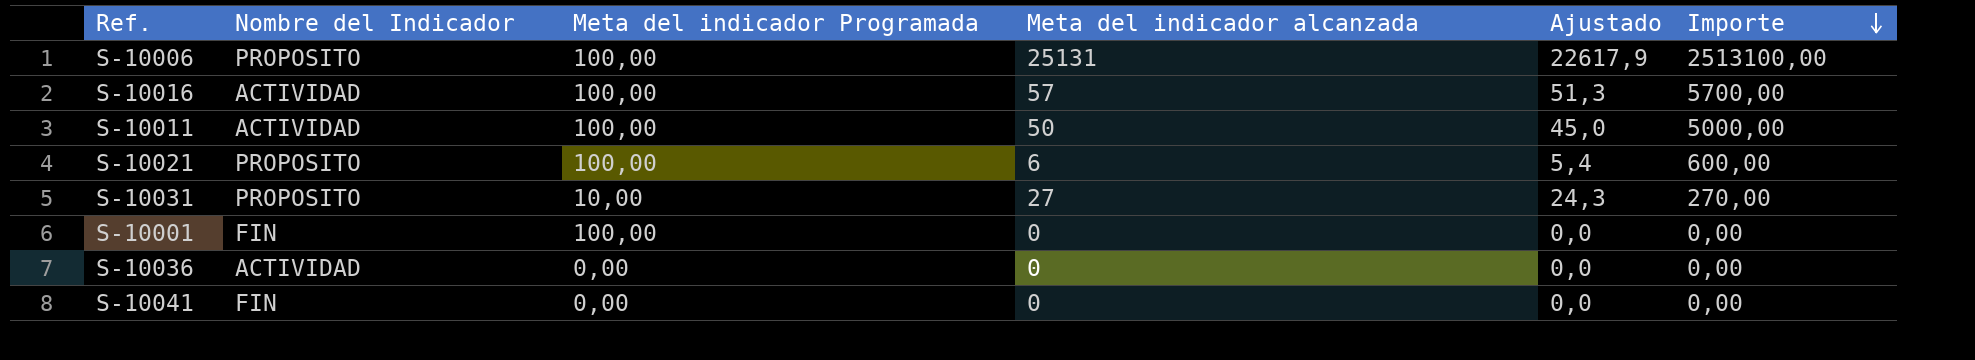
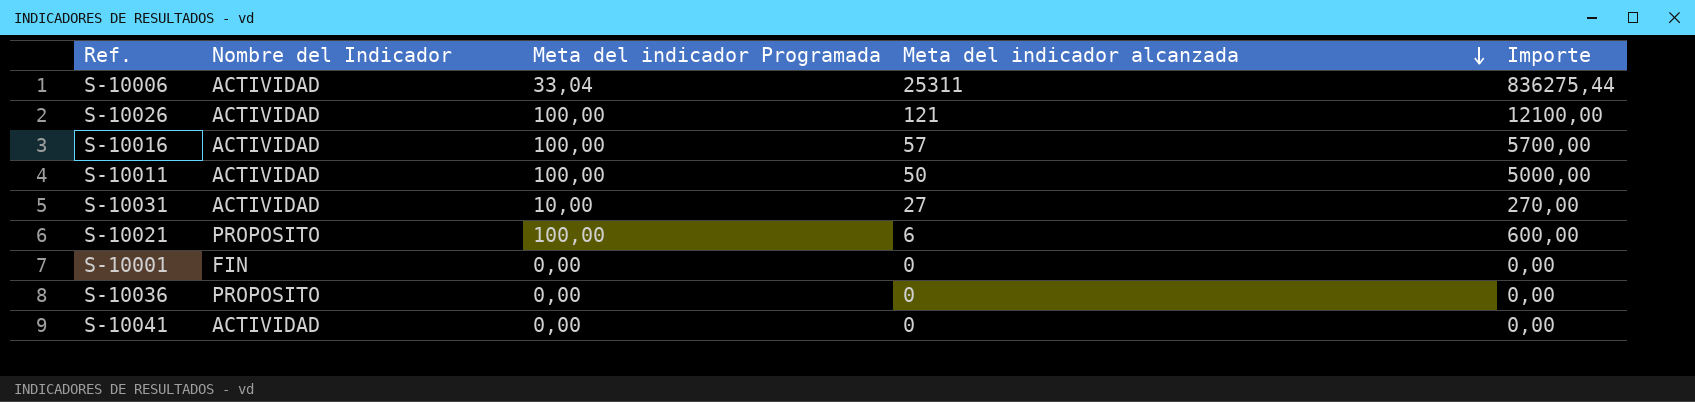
row order: Importe descending -> Meta del indicador alcanzada descending
column Ajustado | formula: [Meta del indicador alcanzada] * 0,9 -> none
S-10006 | Nombre del Indicador: PROPOSITO -> ACTIVIDAD
S-10006 | Meta del indicador Programada: 100,00 -> 33,04
S-10006 | Meta del indicador alcanzada: 25131 -> 25311
S-10006 | Importe: 2513100,00 -> 836275,44
row S-10026: none -> ACTIVIDAD | 100,00 | 121 | 12100,00
S-10031 | Nombre del Indicador: PROPOSITO -> ACTIVIDAD
S-10001 | Meta del indicador Programada: 100,00 -> 0,00
S-10036 | Nombre del Indicador: ACTIVIDAD -> PROPOSITO
S-10041 | Nombre del Indicador: FIN -> ACTIVIDAD

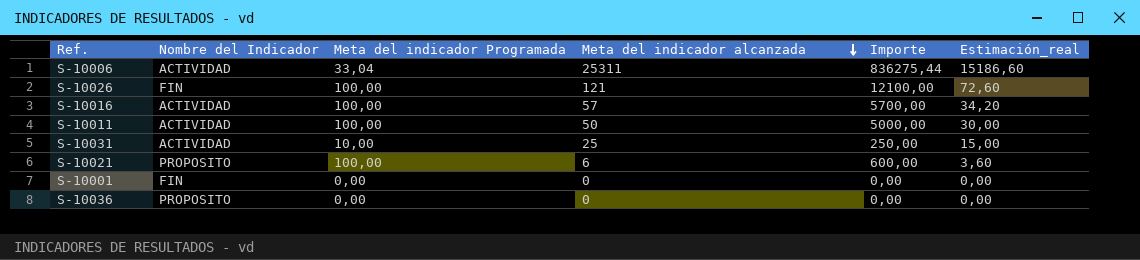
column Estimación_real | formula: none -> [Meta del indicador alcanzada] * 0,6
row S-10041: ACTIVIDAD | 0,00 | 0 | 0,00 -> none
S-10026 | Nombre del Indicador: ACTIVIDAD -> FIN
S-10031 | Meta del indicador alcanzada: 27 -> 25
S-10031 | Importe: 270,00 -> 250,00

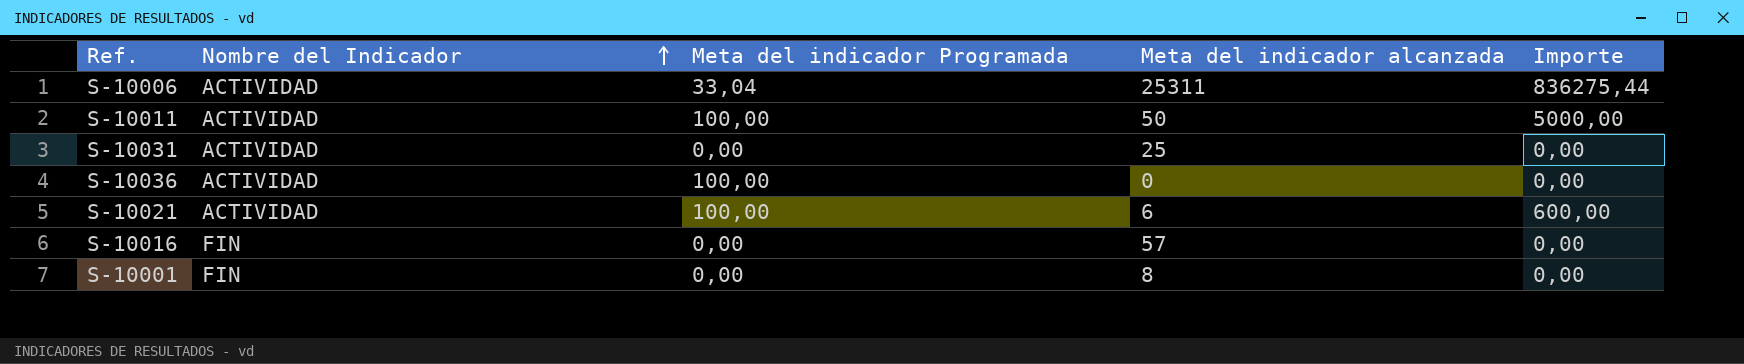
row order: Meta del indicador alcanzada descending -> Nombre del Indicador ascending
column Estimación_real | formula: [Meta del indicador alcanzada] * 0,6 -> none
row S-10026: FIN | 100,00 | 121 | 12100,00 | 72,60 -> none
S-10031 | Meta del indicador Programada: 10,00 -> 0,00
S-10031 | Importe: 250,00 -> 0,00
S-10036 | Nombre del Indicador: PROPOSITO -> ACTIVIDAD
S-10036 | Meta del indicador Programada: 0,00 -> 100,00
S-10021 | Nombre del Indicador: PROPOSITO -> ACTIVIDAD
S-10016 | Nombre del Indicador: ACTIVIDAD -> FIN
S-10016 | Meta del indicador Programada: 100,00 -> 0,00
S-10016 | Importe: 5700,00 -> 0,00
S-10001 | Meta del indicador alcanzada: 0 -> 8

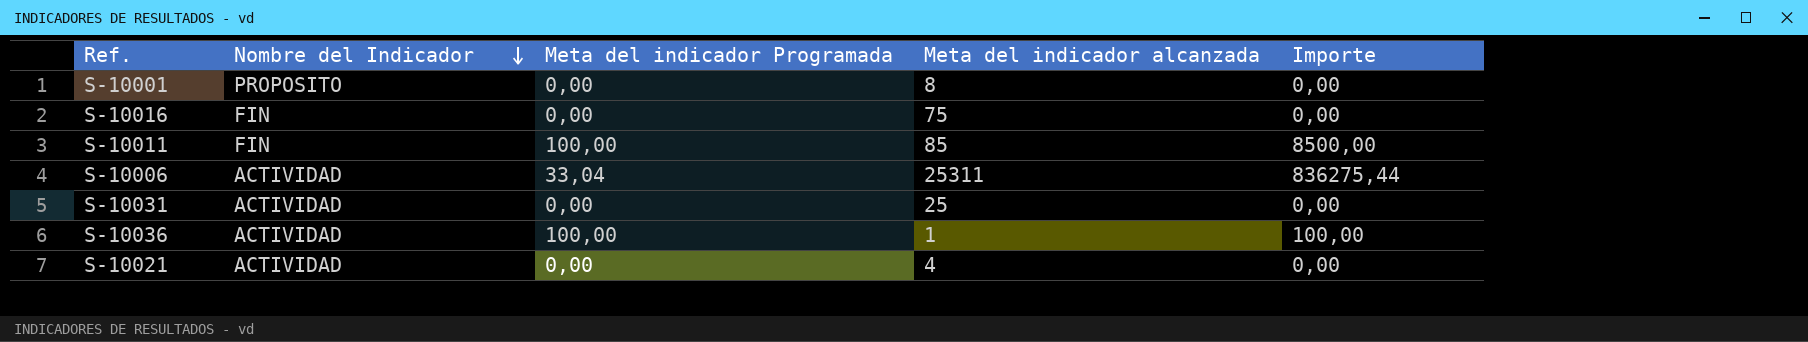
row order: Nombre del Indicador ascending -> Nombre del Indicador descending
S-10001 | Nombre del Indicador: FIN -> PROPOSITO
S-10016 | Meta del indicador alcanzada: 57 -> 75
S-10011 | Nombre del Indicador: ACTIVIDAD -> FIN
S-10011 | Meta del indicador alcanzada: 50 -> 85
S-10011 | Importe: 5000,00 -> 8500,00
S-10036 | Meta del indicador alcanzada: 0 -> 1
S-10036 | Importe: 0,00 -> 100,00
S-10021 | Meta del indicador Programada: 100,00 -> 0,00
S-10021 | Meta del indicador alcanzada: 6 -> 4
S-10021 | Importe: 600,00 -> 0,00

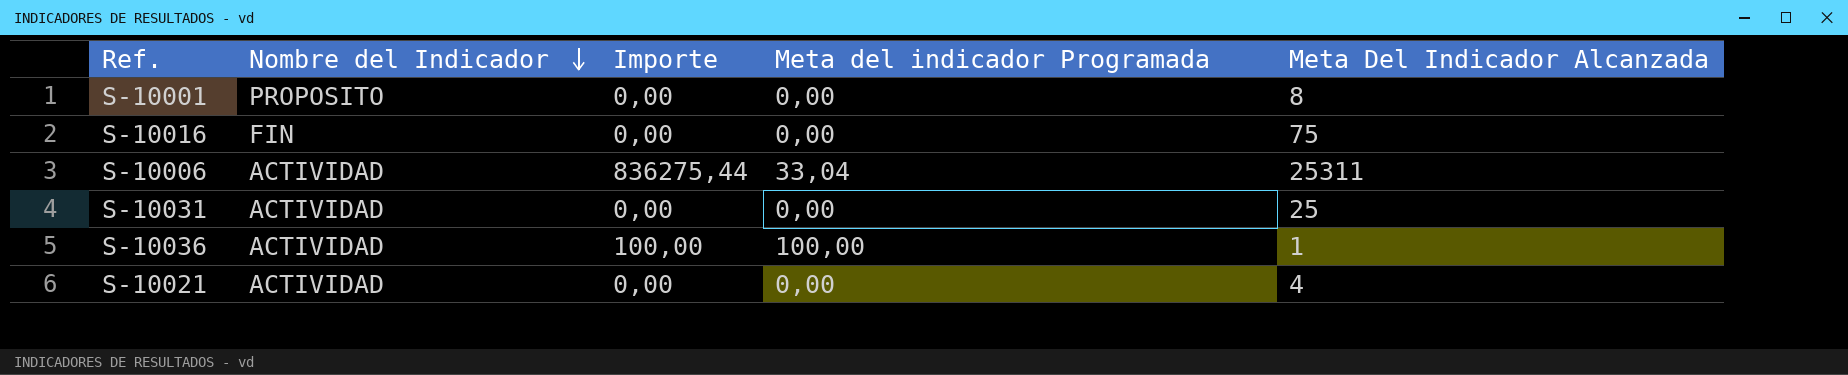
column Importe | position: 5 -> 3
column name: Meta del indicador alcanzada -> Meta Del Indicador Alcanzada
row S-10011: FIN | 100,00 | 85 | 8500,00 -> none

